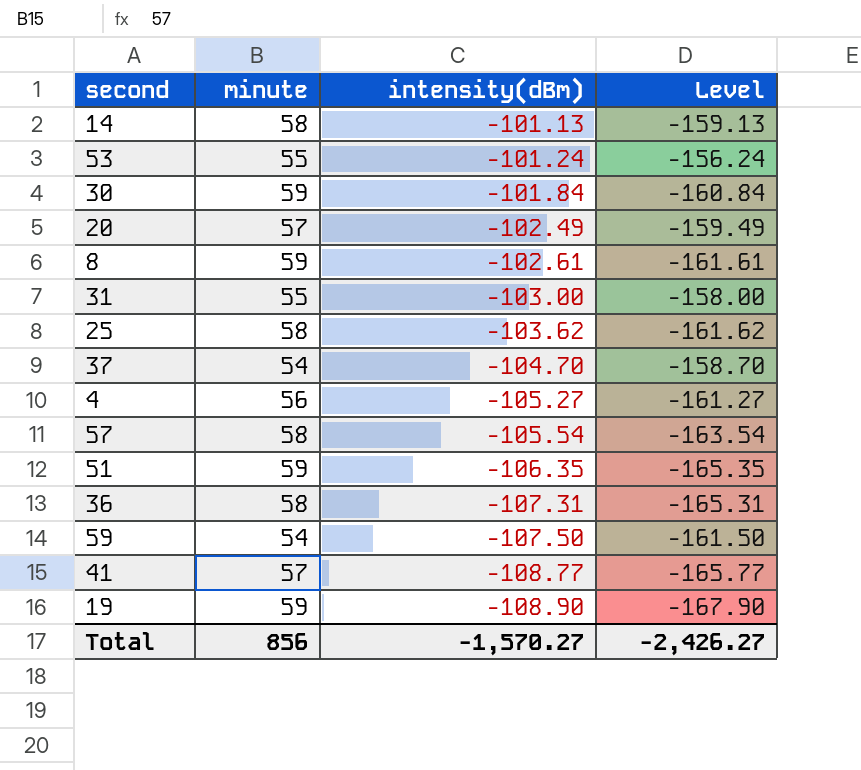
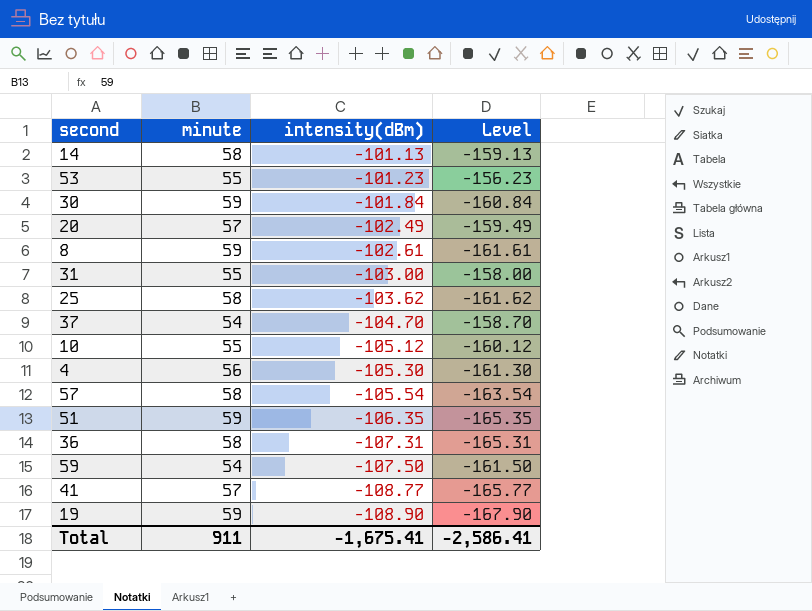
53 | intensity(dBm): -101.24 -> -101.23
53 | Level: -156.24 -> -156.23
row 10: none -> 55 | -105.12 | -160.12
4 | intensity(dBm): -105.27 -> -105.30
4 | Level: -161.27 -> -161.30
Total | minute: 856 -> 911
Total | intensity(dBm): -1,570.27 -> -1,675.41
Total | Level: -2,426.27 -> -2,586.41

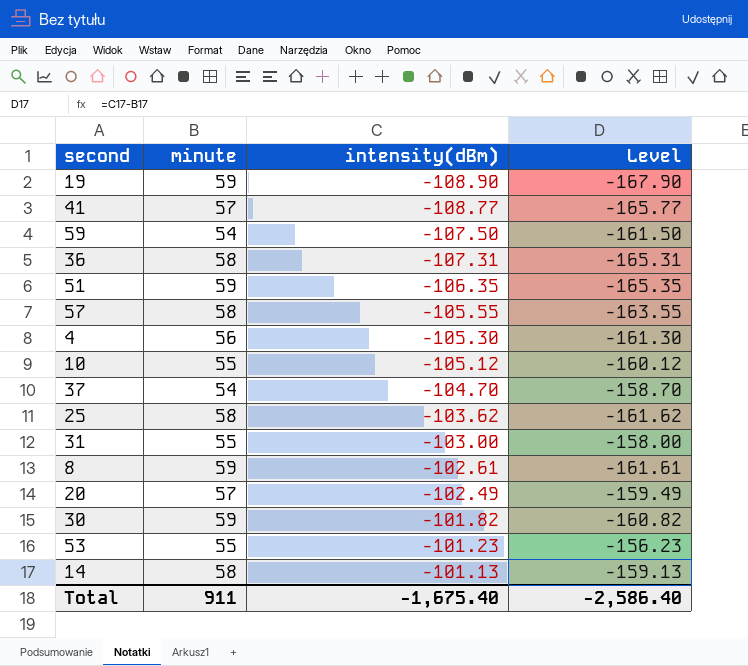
row order: intensity(dBm) descending -> intensity(dBm) ascending
57 | intensity(dBm): -105.54 -> -105.55
57 | Level: -163.54 -> -163.55
30 | intensity(dBm): -101.84 -> -101.82
30 | Level: -160.84 -> -160.82
Total | intensity(dBm): -1,675.41 -> -1,675.40
Total | Level: -2,586.41 -> -2,586.40

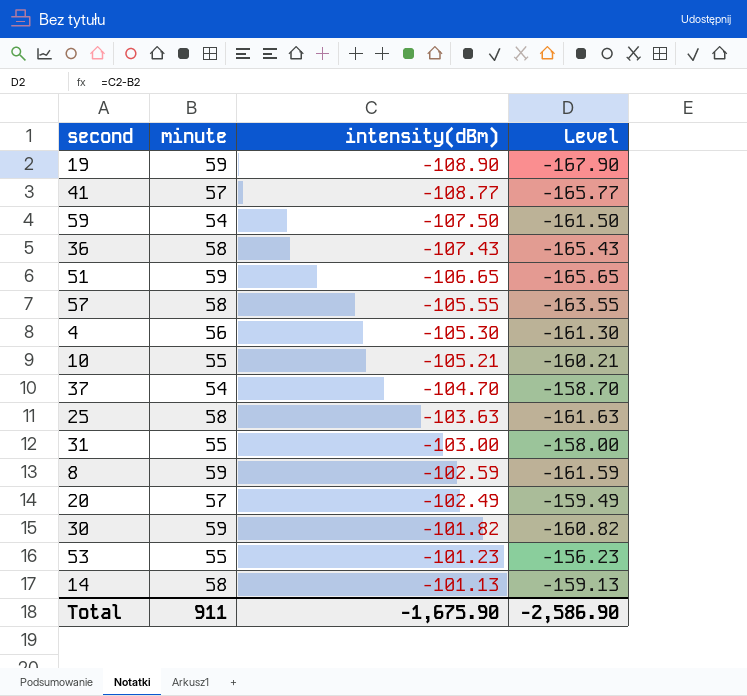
36 | intensity(dBm): -107.31 -> -107.43
36 | Level: -165.31 -> -165.43
51 | intensity(dBm): -106.35 -> -106.65
51 | Level: -165.35 -> -165.65
10 | intensity(dBm): -105.12 -> -105.21
10 | Level: -160.12 -> -160.21
25 | intensity(dBm): -103.62 -> -103.63
25 | Level: -161.62 -> -161.63
8 | intensity(dBm): -102.61 -> -102.59
8 | Level: -161.61 -> -161.59
Total | intensity(dBm): -1,675.40 -> -1,675.90
Total | Level: -2,586.40 -> -2,586.90

